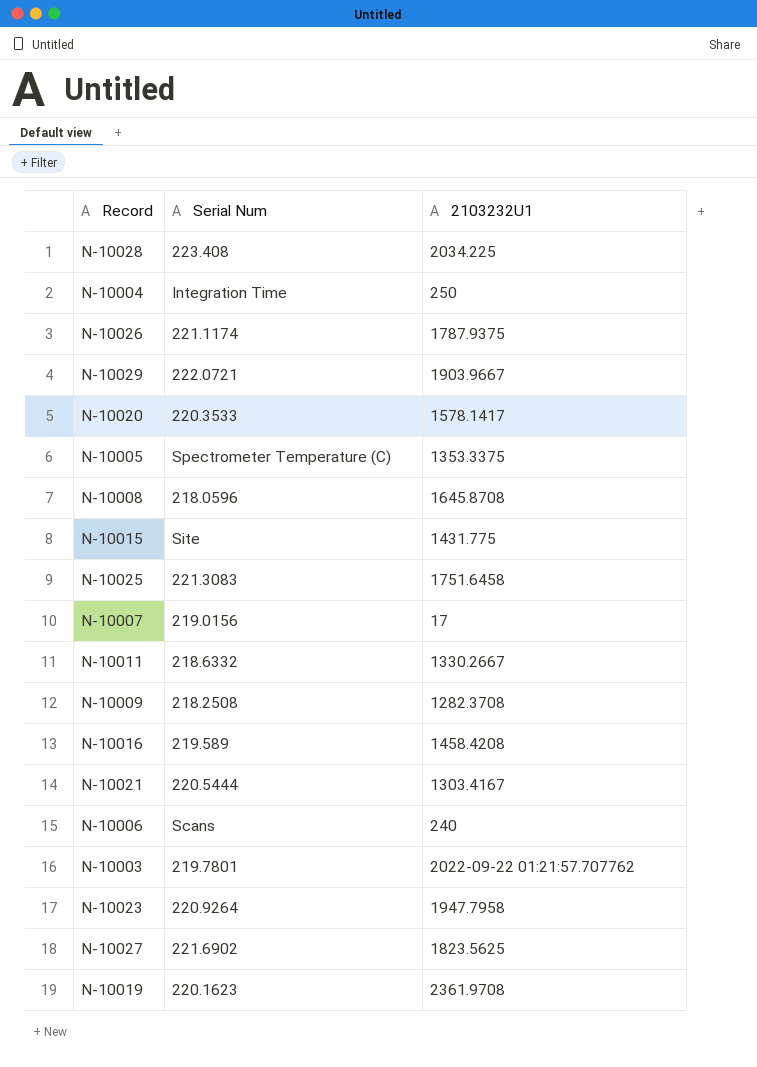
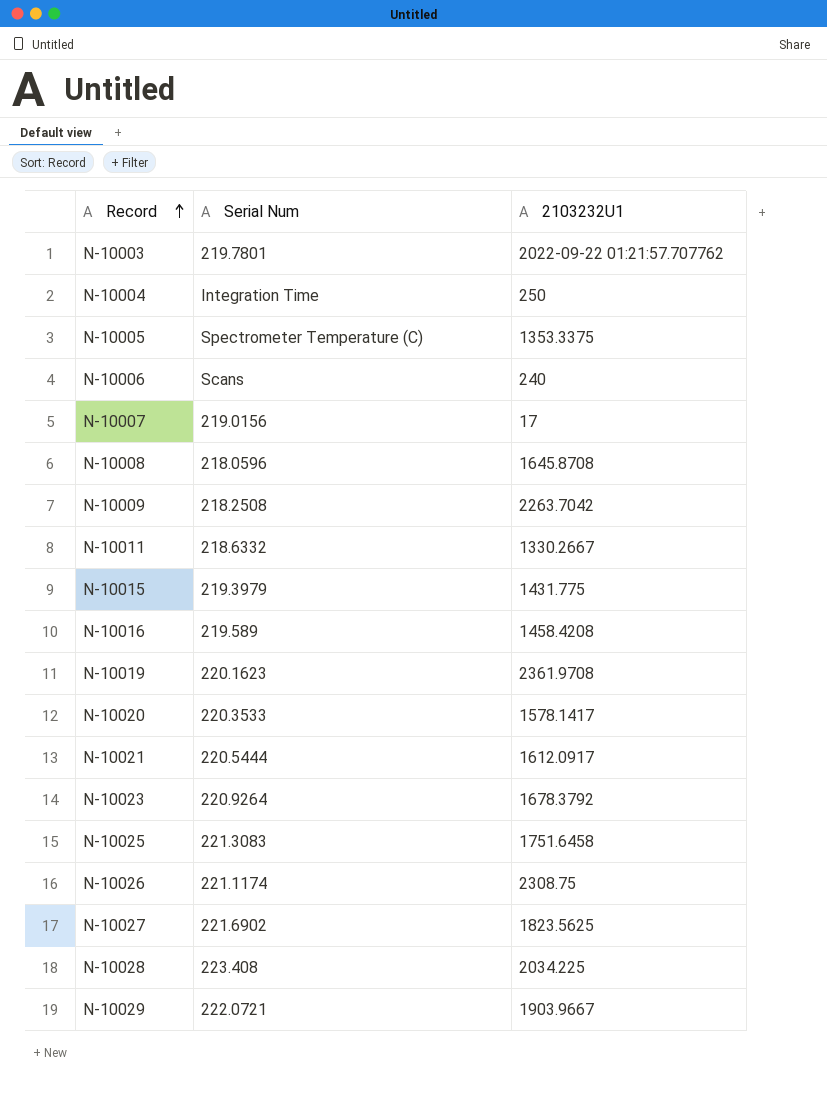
row order: none -> Record ascending
N-10009 | 2103232U1: 1282.3708 -> 2263.7042
N-10015 | Serial Num: Site -> 219.3979
N-10021 | 2103232U1: 1303.4167 -> 1612.0917
N-10023 | 2103232U1: 1947.7958 -> 1678.3792
N-10026 | 2103232U1: 1787.9375 -> 2308.75

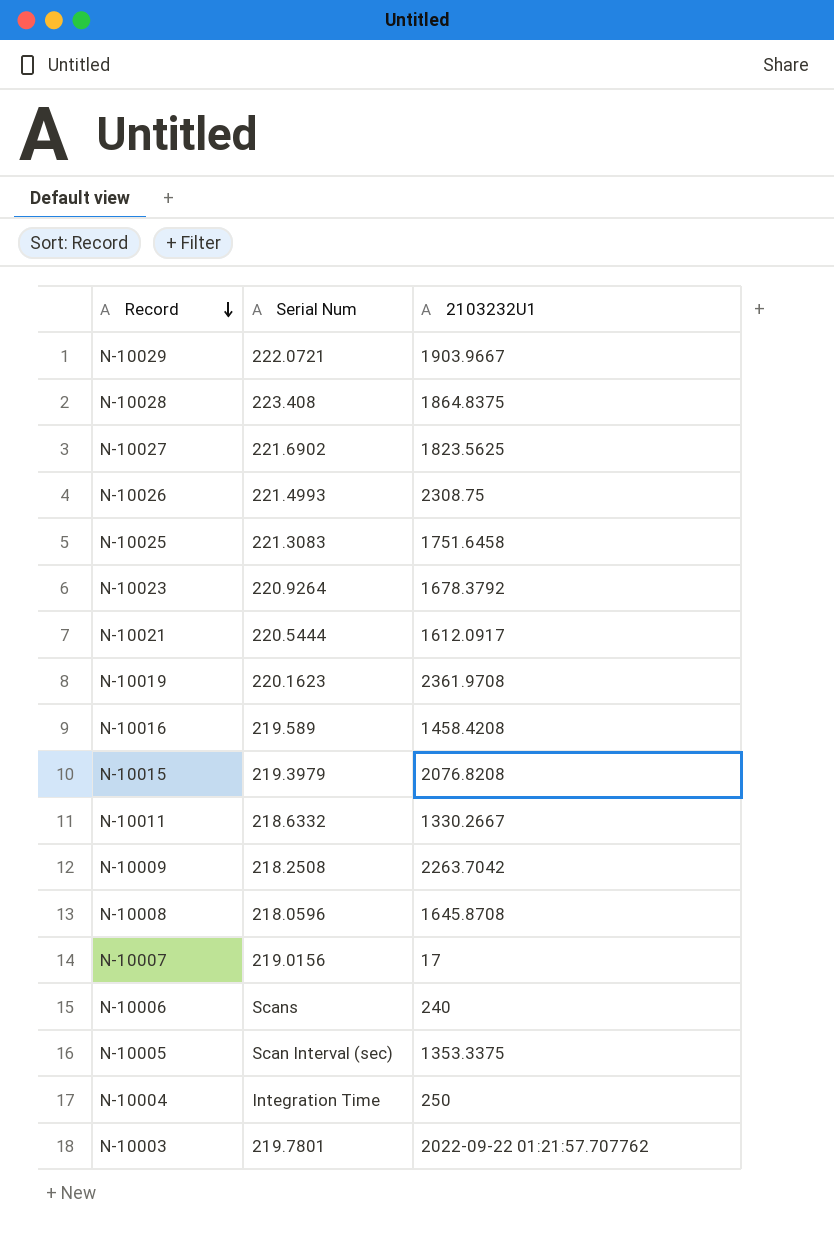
row order: Record ascending -> Record descending
row N-10020: 220.3533 | 1578.1417 -> none
N-10028 | 2103232U1: 2034.225 -> 1864.8375
N-10026 | Serial Num: 221.1174 -> 221.4993
N-10015 | 2103232U1: 1431.775 -> 2076.8208
N-10005 | Serial Num: Spectrometer Temperature (C) -> Scan Interval (sec)

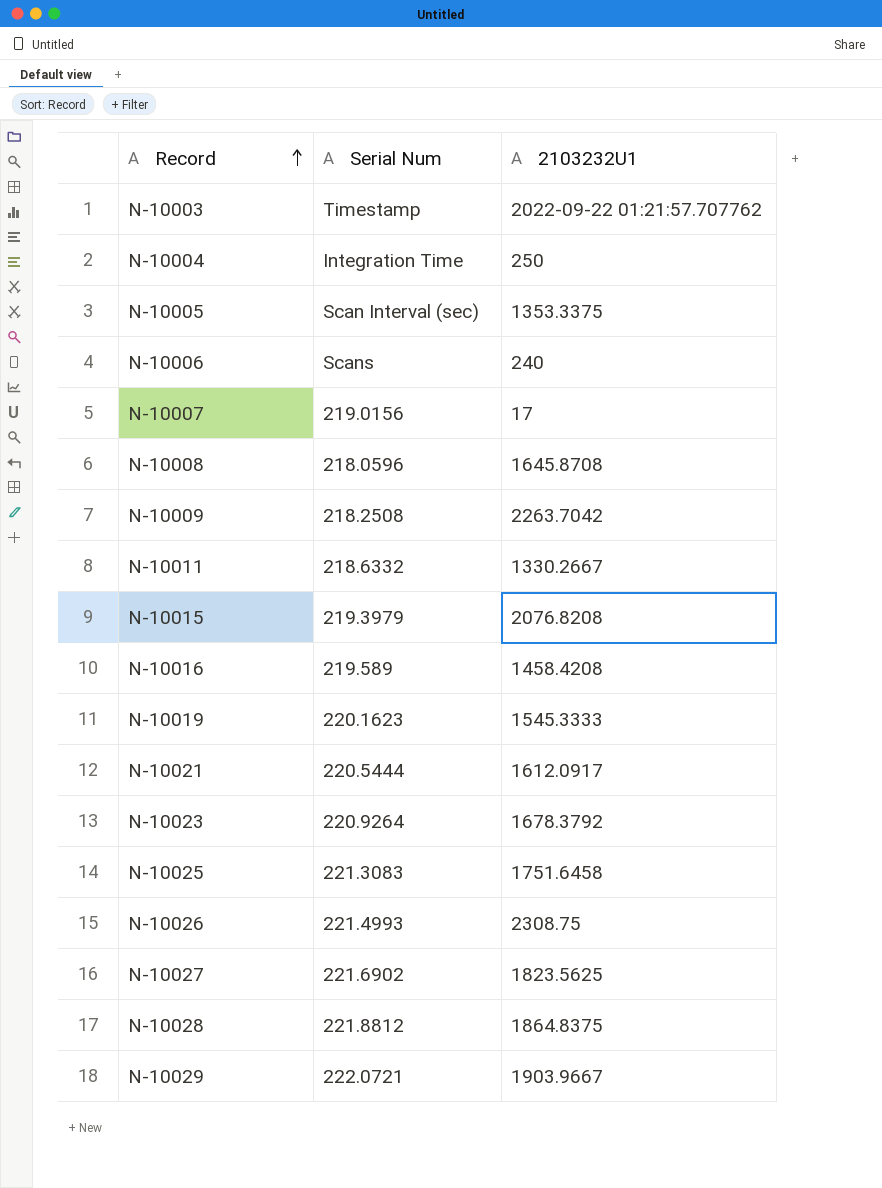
row order: Record descending -> Record ascending
N-10003 | Serial Num: 219.7801 -> Timestamp
N-10019 | 2103232U1: 2361.9708 -> 1545.3333
N-10028 | Serial Num: 223.408 -> 221.8812

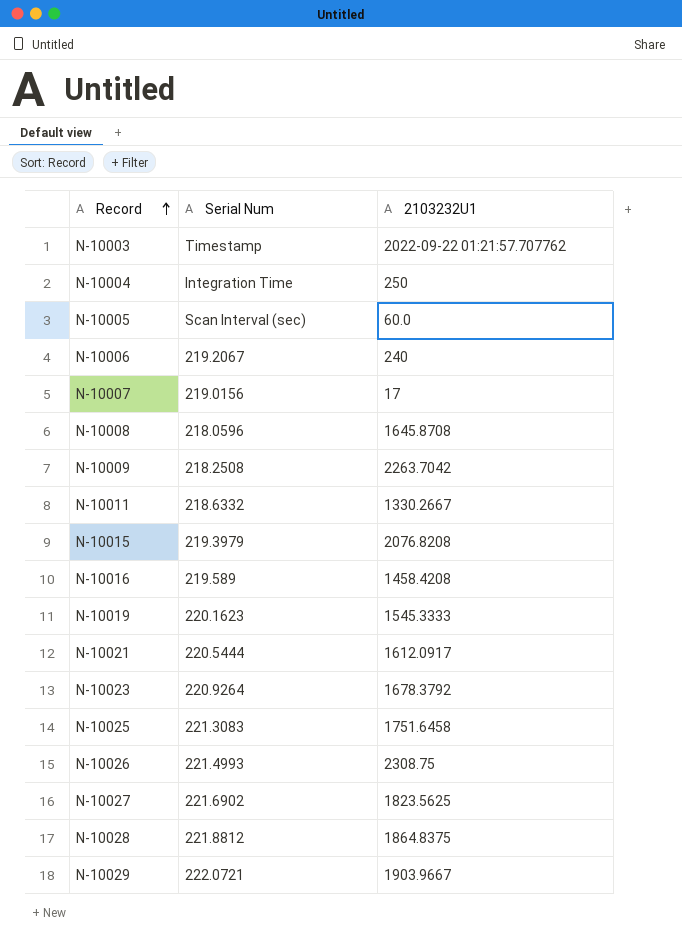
N-10005 | 2103232U1: 1353.3375 -> 60.0
N-10006 | Serial Num: Scans -> 219.2067

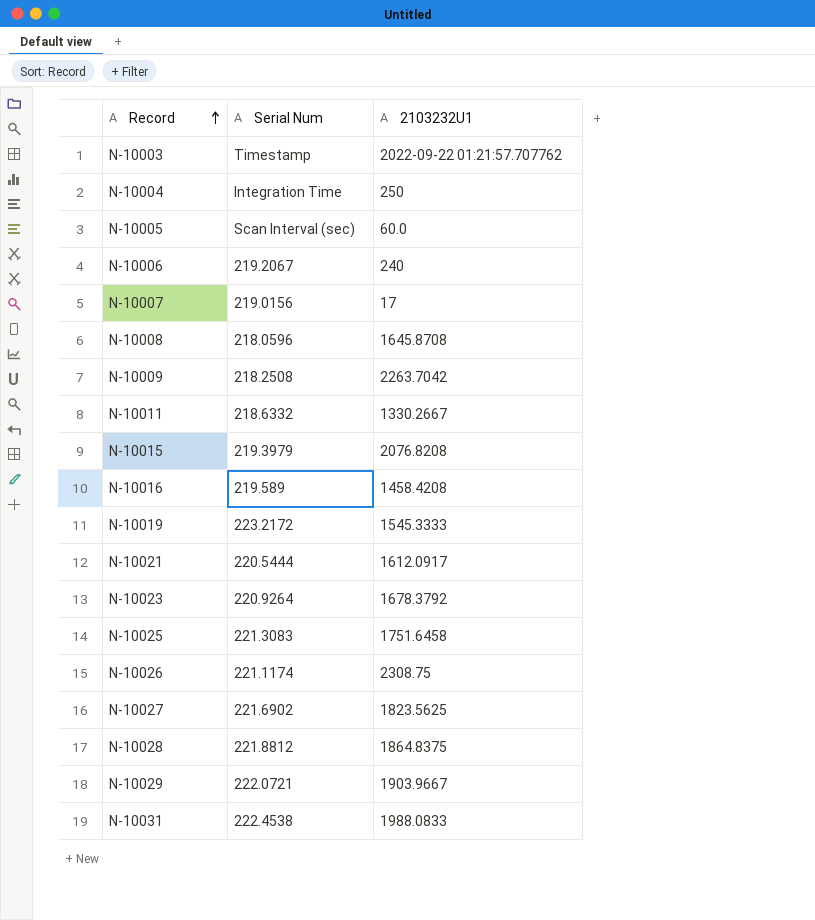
N-10019 | Serial Num: 220.1623 -> 223.2172
N-10026 | Serial Num: 221.4993 -> 221.1174
row N-10031: none -> 222.4538 | 1988.0833

